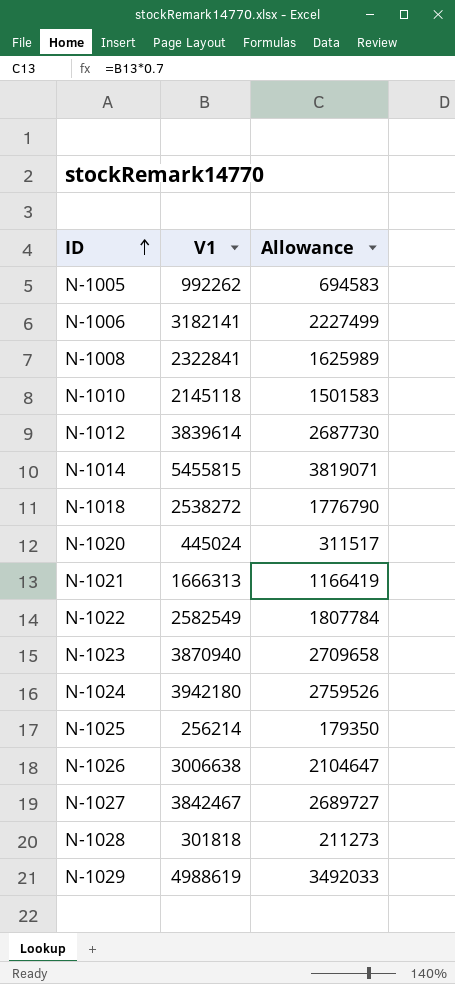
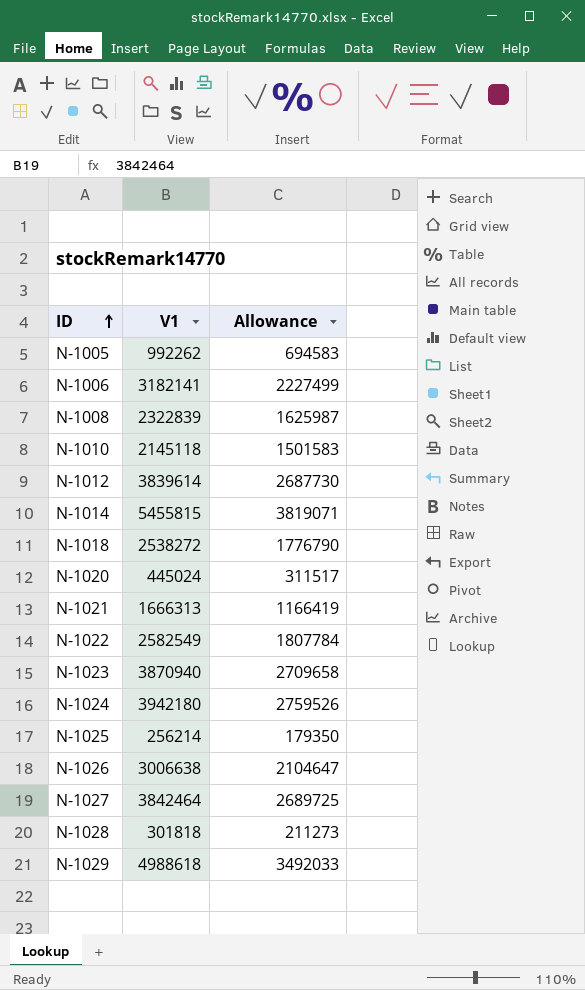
N-1008 | V1: 2322841 -> 2322839
N-1008 | Allowance: 1625989 -> 1625987
N-1027 | V1: 3842467 -> 3842464
N-1027 | Allowance: 2689727 -> 2689725
N-1029 | V1: 4988619 -> 4988618

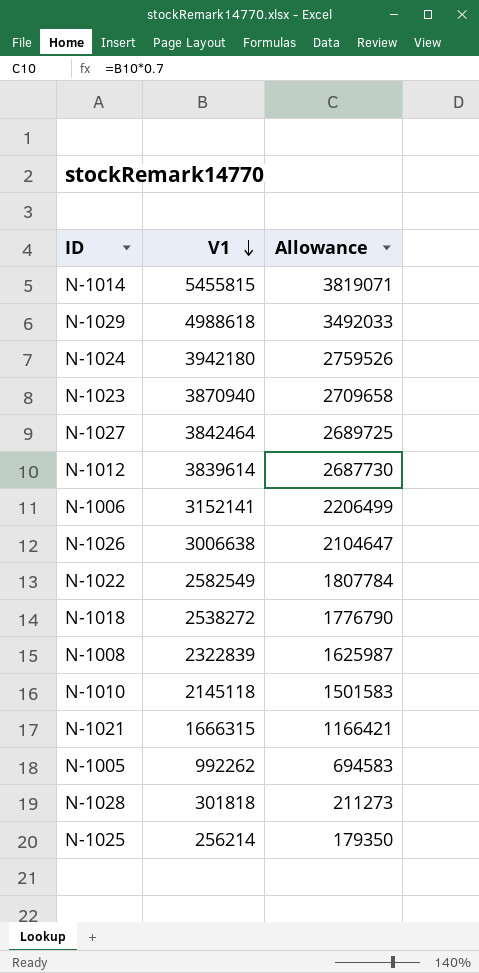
row order: ID ascending -> V1 descending
row N-1020: 445024 | 311517 -> none
N-1006 | V1: 3182141 -> 3152141
N-1006 | Allowance: 2227499 -> 2206499
N-1021 | V1: 1666313 -> 1666315
N-1021 | Allowance: 1166419 -> 1166421

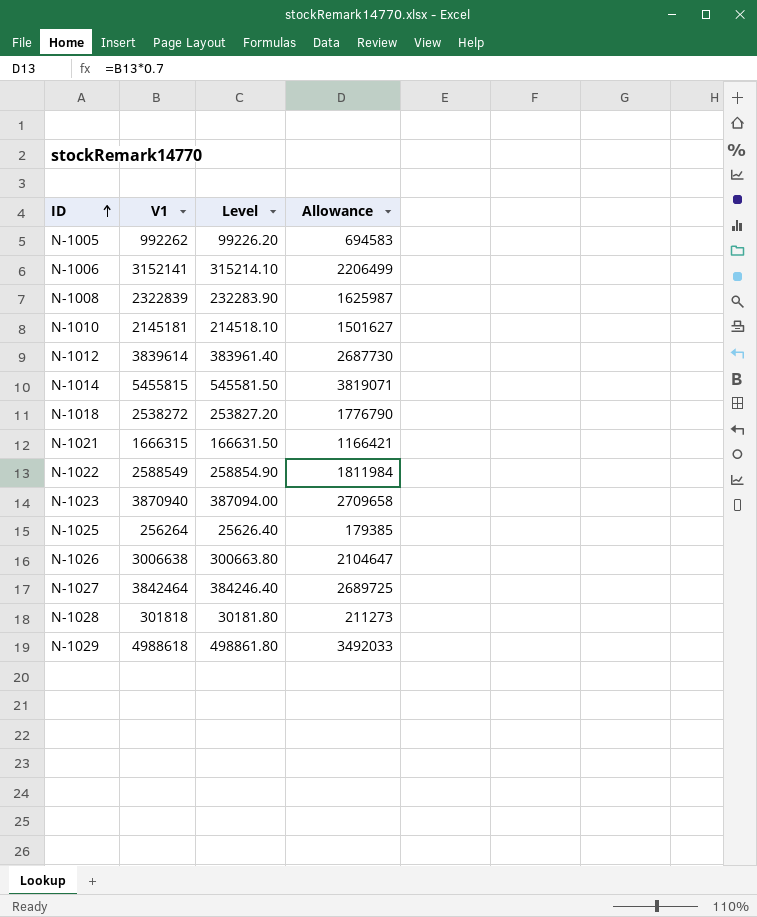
row order: V1 descending -> ID ascending
column Level | formula: none -> [V1] * 0.1
row N-1024: 3942180 | 2759526 -> none
N-1010 | V1: 2145118 -> 2145181
N-1010 | Allowance: 1501583 -> 1501627
N-1022 | V1: 2582549 -> 2588549
N-1022 | Allowance: 1807784 -> 1811984
N-1025 | V1: 256214 -> 256264
N-1025 | Allowance: 179350 -> 179385

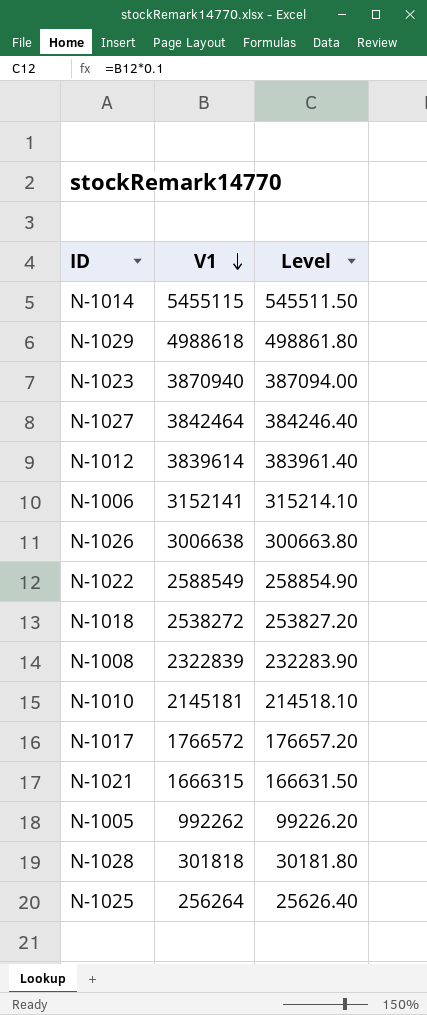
row order: ID ascending -> V1 descending
column Allowance | formula: [V1] * 0.7 -> none
N-1014 | V1: 5455815 -> 5455115
N-1014 | Level: 545581.50 -> 545511.50
row N-1017: none -> 1766572 | 176657.20

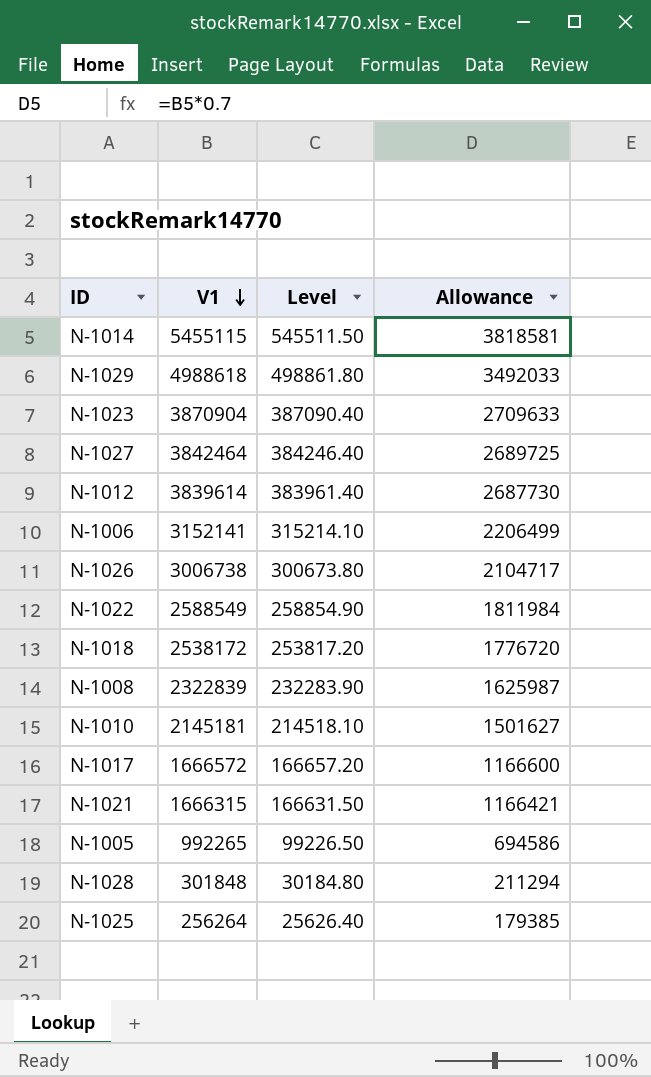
column Allowance | formula: none -> [V1] * 0.7
N-1023 | V1: 3870940 -> 3870904
N-1023 | Level: 387094.00 -> 387090.40
N-1026 | V1: 3006638 -> 3006738
N-1026 | Level: 300663.80 -> 300673.80
N-1018 | V1: 2538272 -> 2538172
N-1018 | Level: 253827.20 -> 253817.20
N-1017 | V1: 1766572 -> 1666572
N-1017 | Level: 176657.20 -> 166657.20
N-1005 | V1: 992262 -> 992265
N-1005 | Level: 99226.20 -> 99226.50
N-1028 | V1: 301818 -> 301848
N-1028 | Level: 30181.80 -> 30184.80

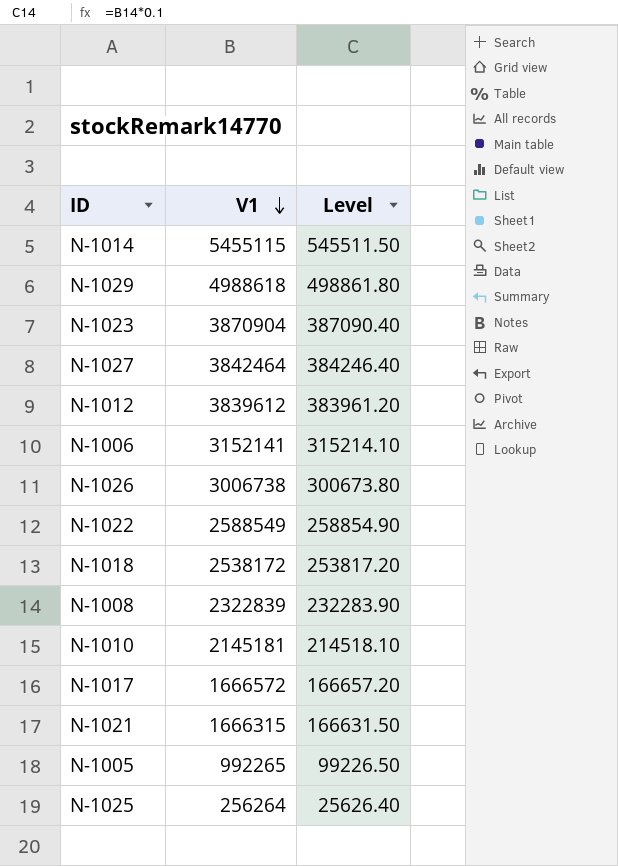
column Allowance | formula: [V1] * 0.7 -> none
row N-1028: 301848 | 30184.80 | 211294 -> none
N-1012 | V1: 3839614 -> 3839612
N-1012 | Level: 383961.40 -> 383961.20

